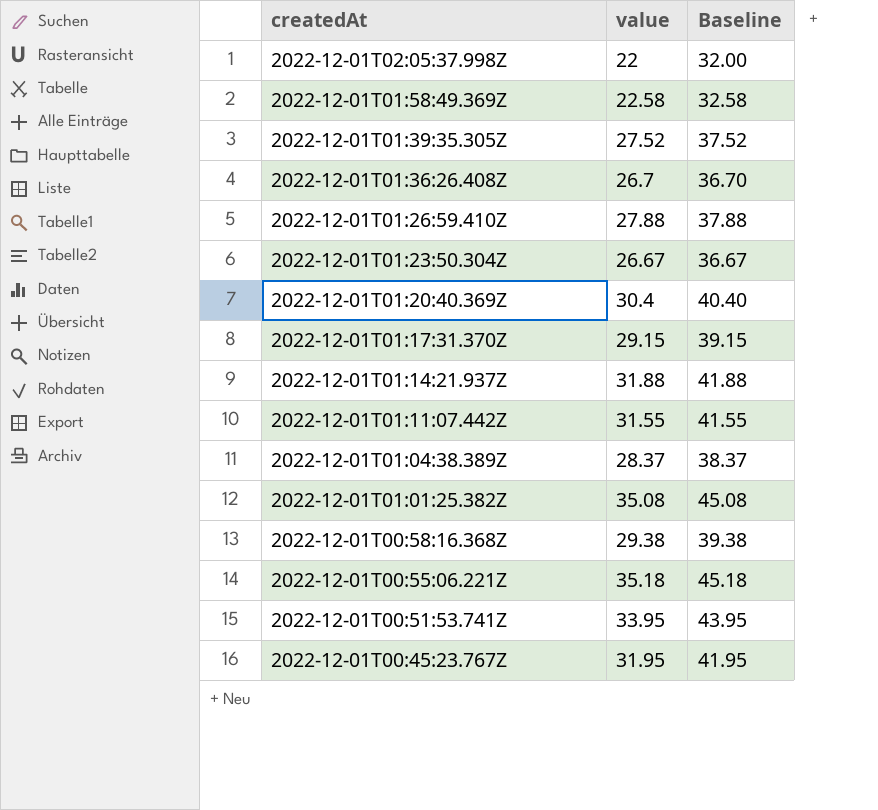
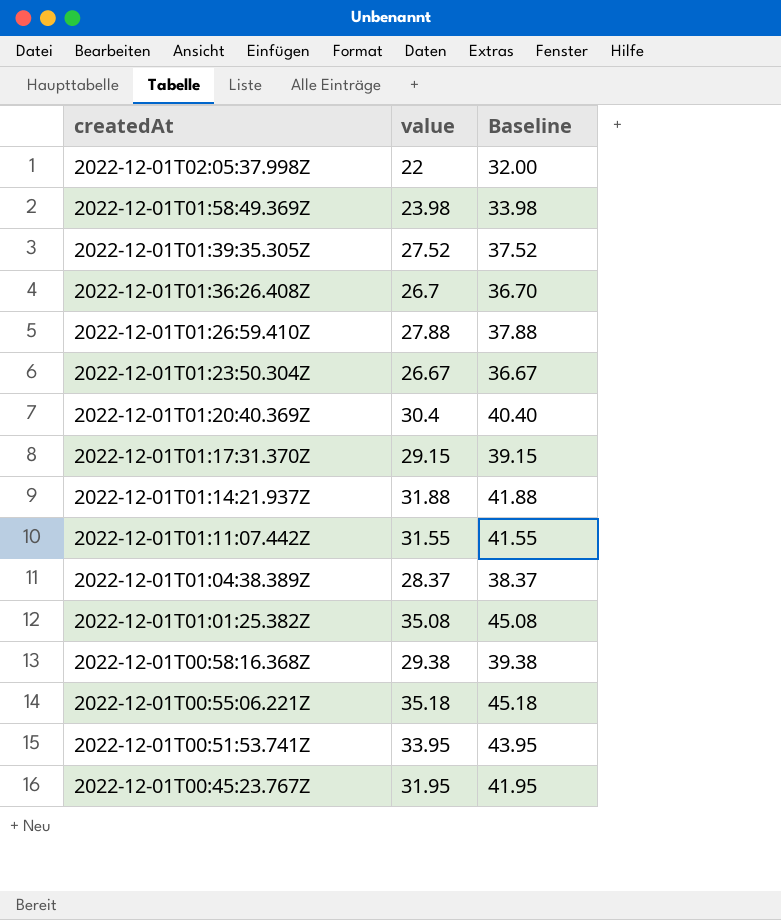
2022-12-01T01:58:49.369Z | value: 22.58 -> 23.98
2022-12-01T01:58:49.369Z | Baseline: 32.58 -> 33.98

